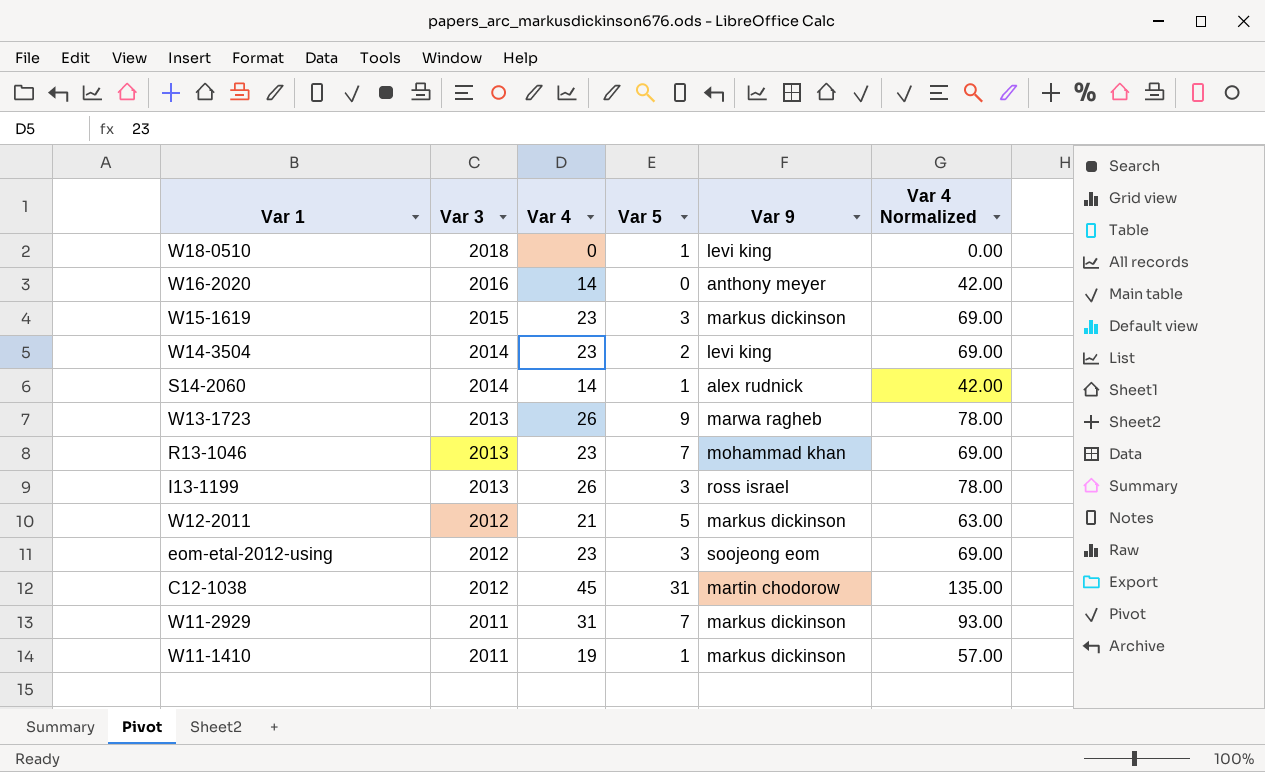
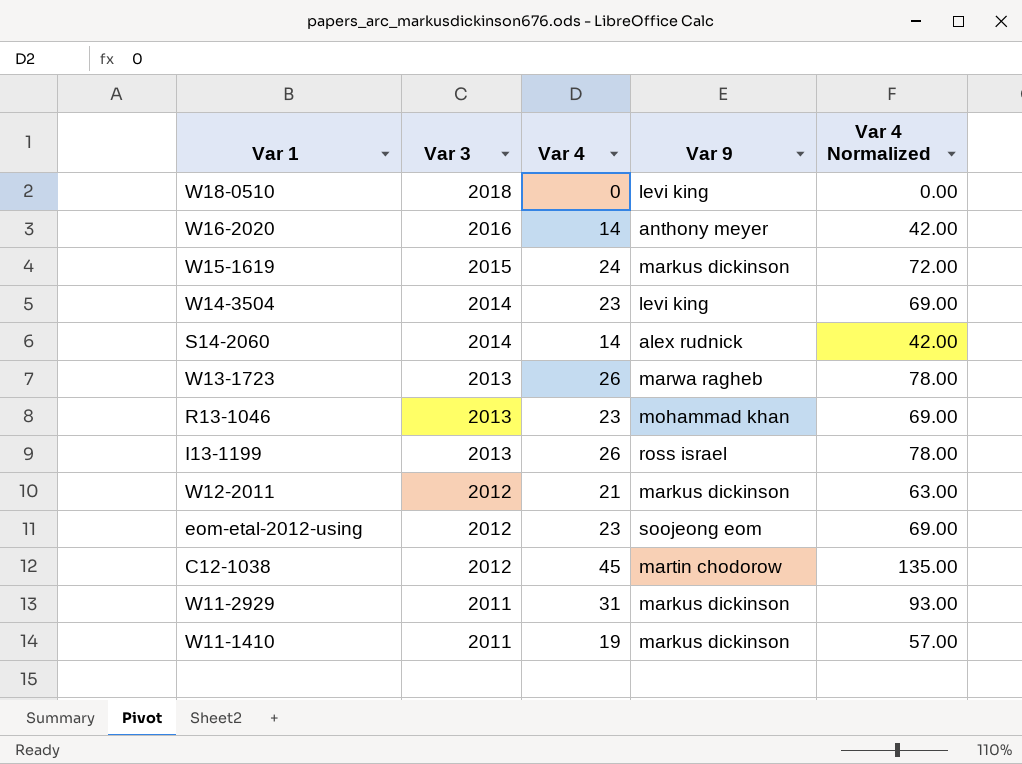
column Var 5 | position: 4 -> none
W15-1619 | Var 4: 23 -> 24
W15-1619 | Var 4 Normalized: 69.00 -> 72.00

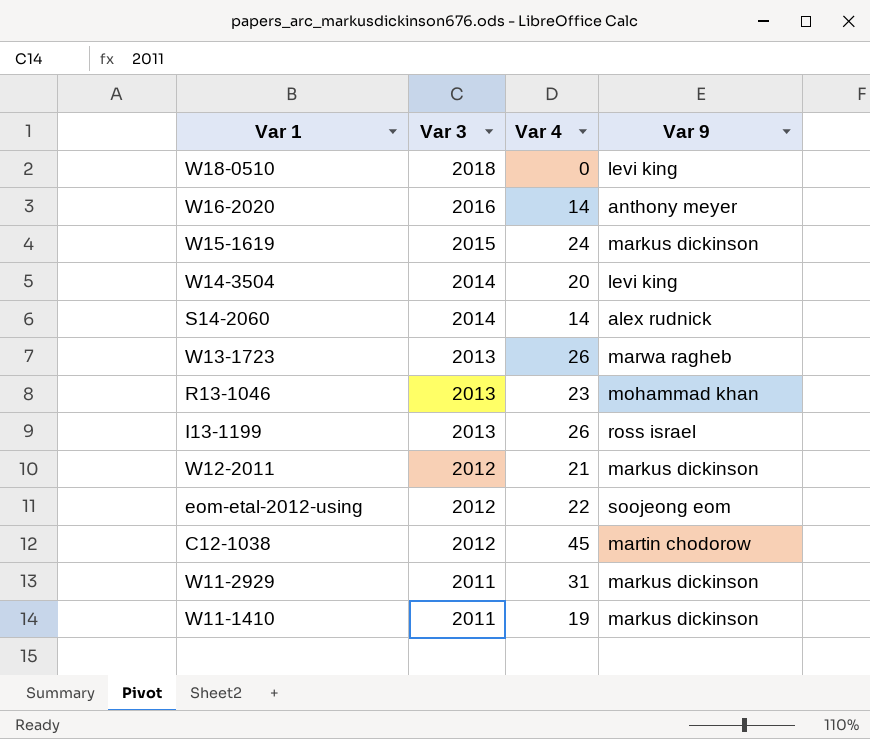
column Var 4 Normalized | formula: [Var 4] * 3 -> none
W14-3504 | Var 4: 23 -> 20
eom-etal-2012-using | Var 4: 23 -> 22

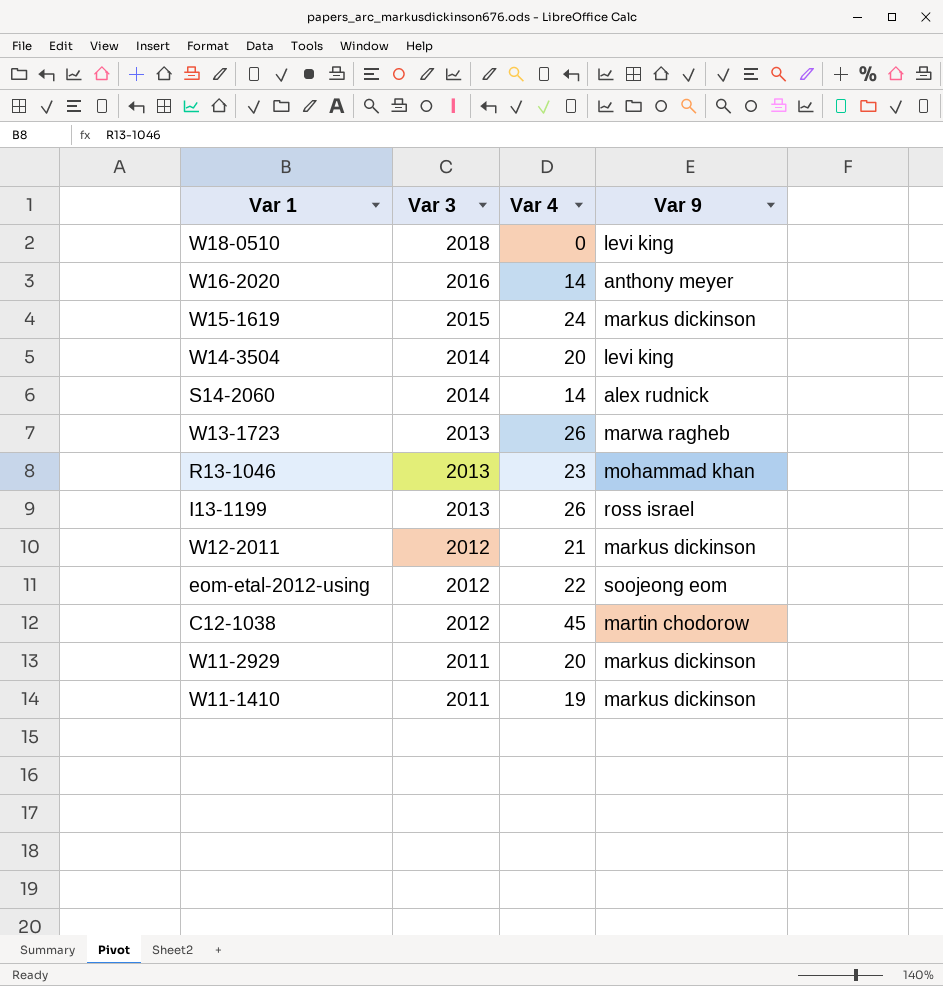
W11-2929 | Var 4: 31 -> 20

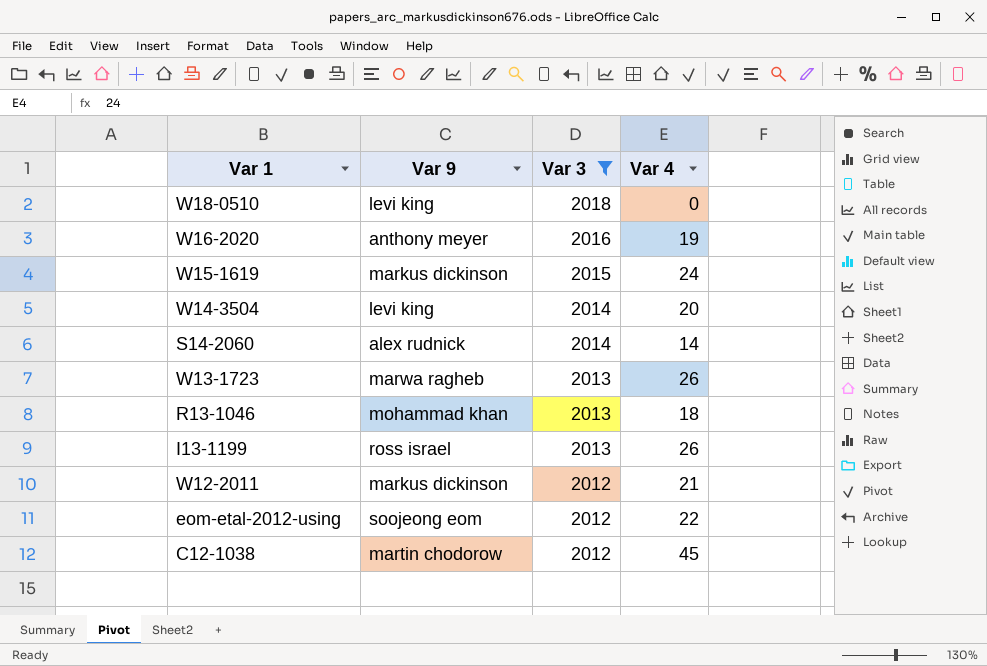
filter: none -> Var 3 != 2011
column Var 9 | position: 4 -> 2
W16-2020 | Var 4: 14 -> 19
R13-1046 | Var 4: 23 -> 18

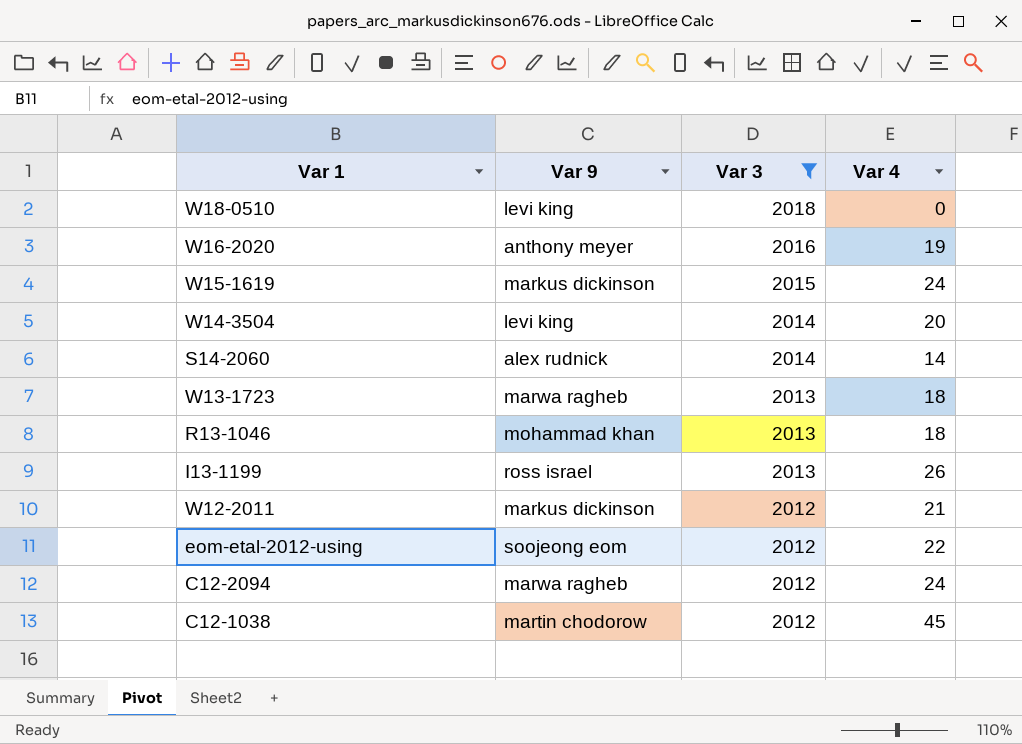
W13-1723 | Var 4: 26 -> 18
row C12-2094: none -> marwa ragheb | 2012 | 24

